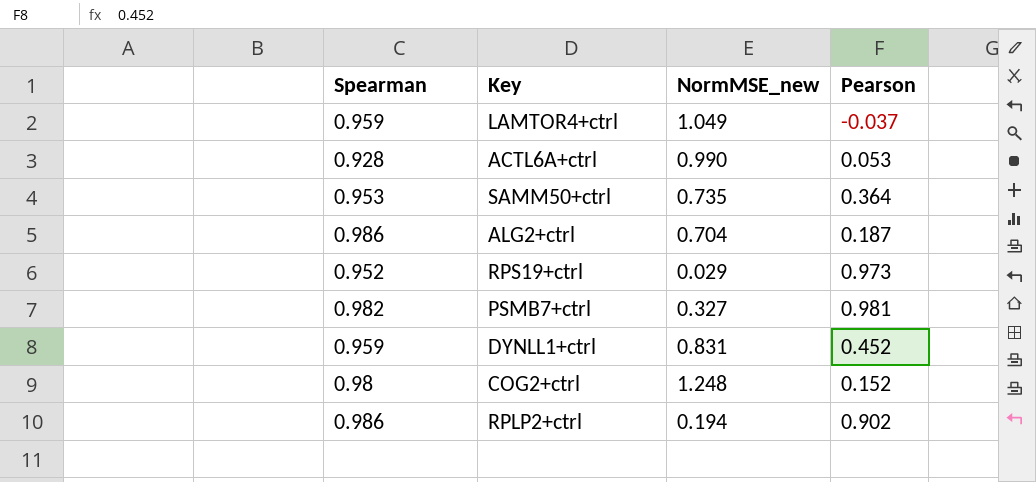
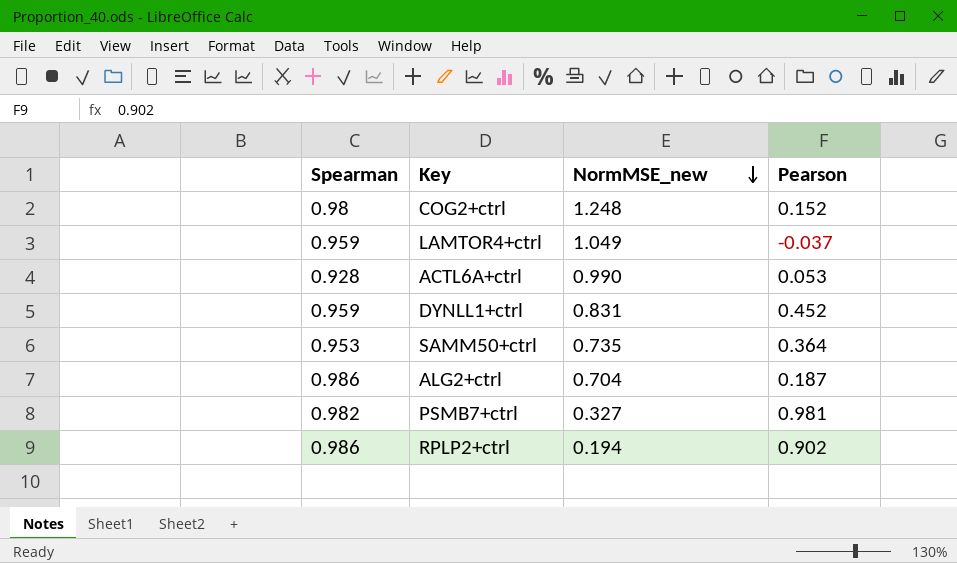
row order: none -> NormMSE_new descending
row RPS19+ctrl: 0.952 | 0.029 | 0.973 -> none

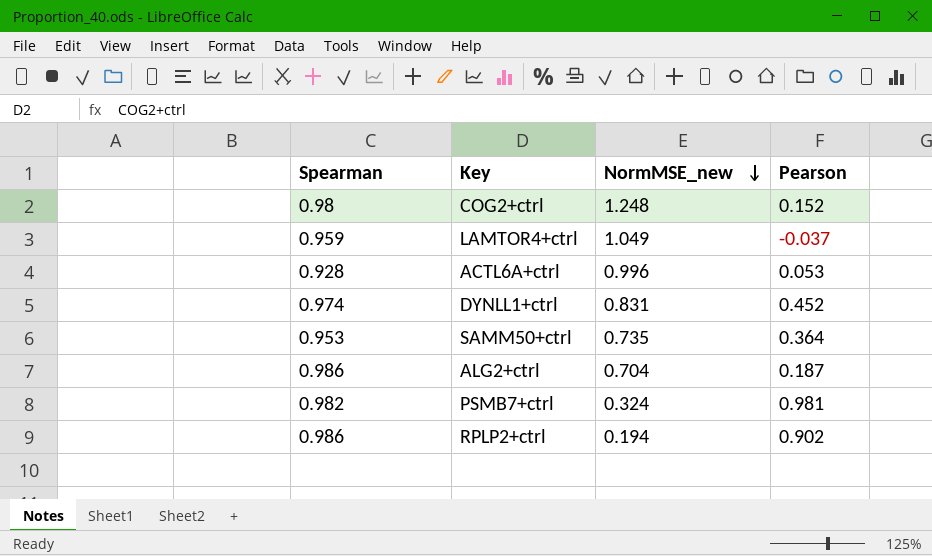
ACTL6A+ctrl | NormMSE_new: 0.990 -> 0.996
DYNLL1+ctrl | Spearman: 0.959 -> 0.974
PSMB7+ctrl | NormMSE_new: 0.327 -> 0.324

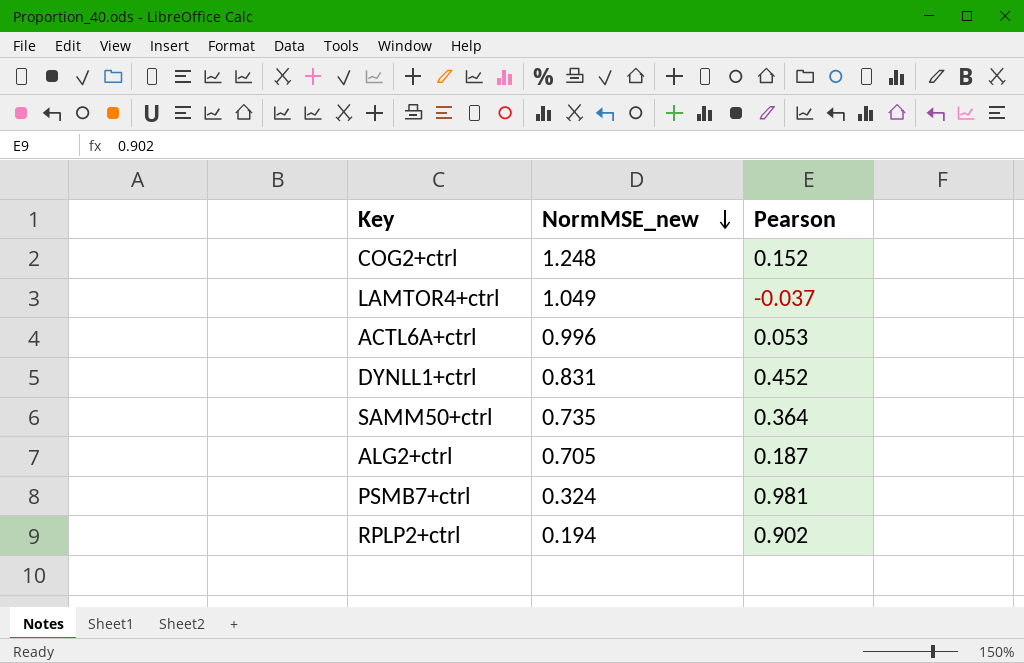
column Spearman | position: 1 -> none
ALG2+ctrl | NormMSE_new: 0.704 -> 0.705

